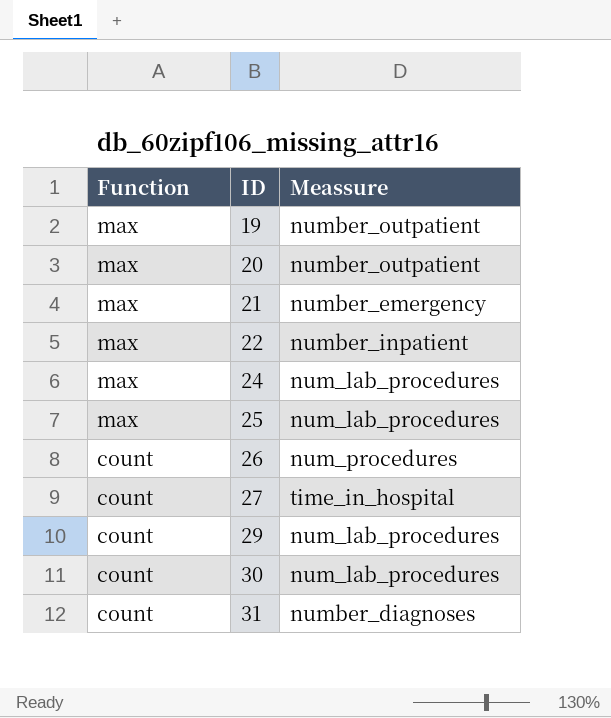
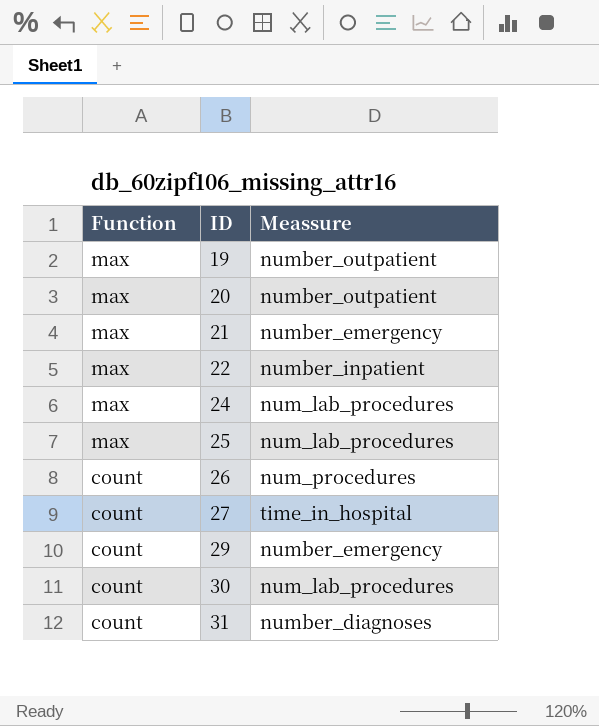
29 | Meassure: num_lab_procedures -> number_emergency

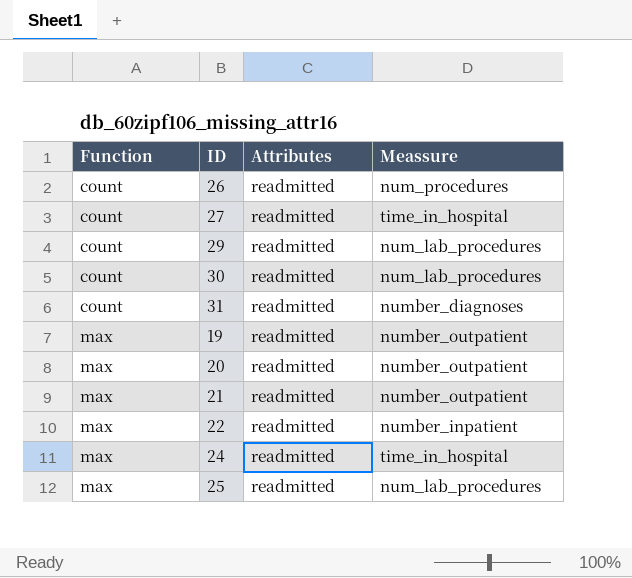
row order: Function descending -> Function ascending
column Attributes | position: none -> 3
29 | Meassure: number_emergency -> num_lab_procedures
21 | Meassure: number_emergency -> number_outpatient
24 | Meassure: num_lab_procedures -> time_in_hospital

